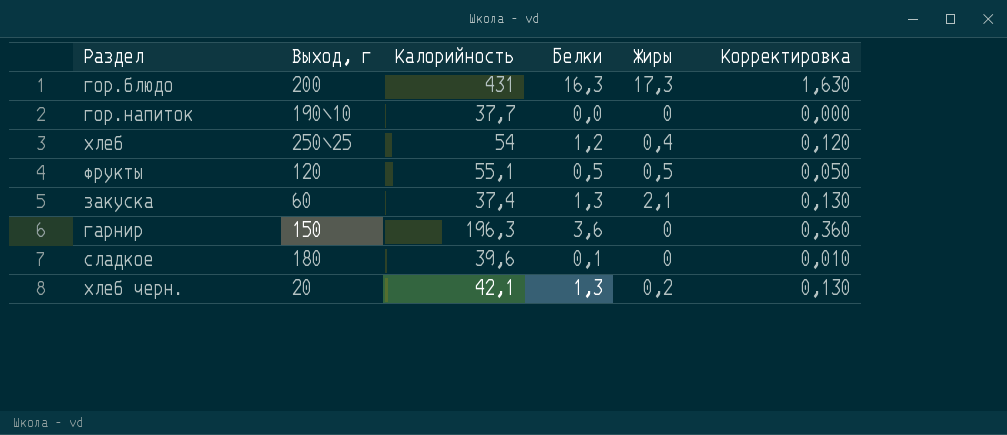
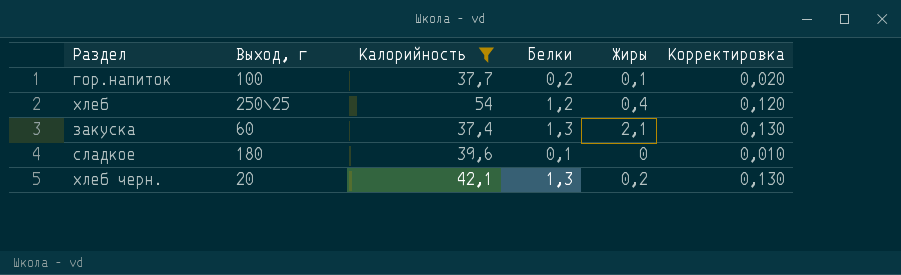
filter: none -> Калорийность <= 54
гор.напиток | Выход, г: 190\10 -> 100
гор.напиток | Белки: 0,0 -> 0,2
гор.напиток | Жиры: 0 -> 0,1
гор.напиток | Корректировка: 0,000 -> 0,020

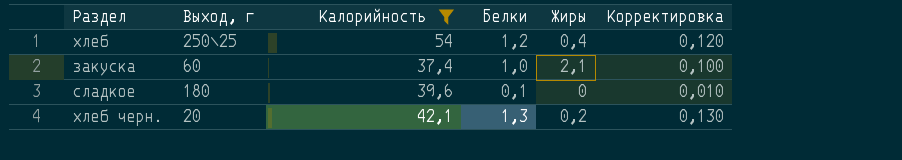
row гор.напиток: 100 | 37,7 | 0,2 | 0,1 | 0,020 -> none
закуска | Белки: 1,3 -> 1,0
закуска | Корректировка: 0,130 -> 0,100

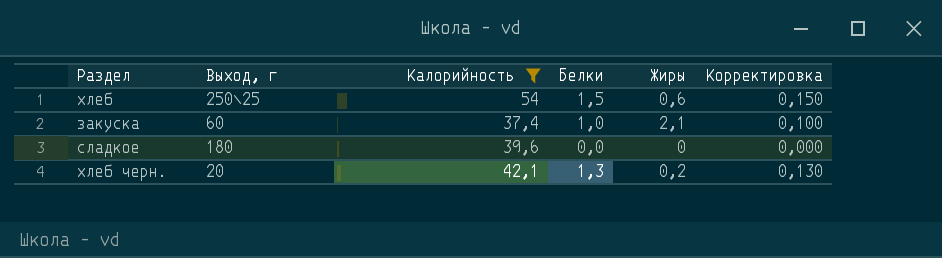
хлеб | Белки: 1,2 -> 1,5
хлеб | Жиры: 0,4 -> 0,6
хлеб | Корректировка: 0,120 -> 0,150
сладкое | Белки: 0,1 -> 0,0
сладкое | Корректировка: 0,010 -> 0,000

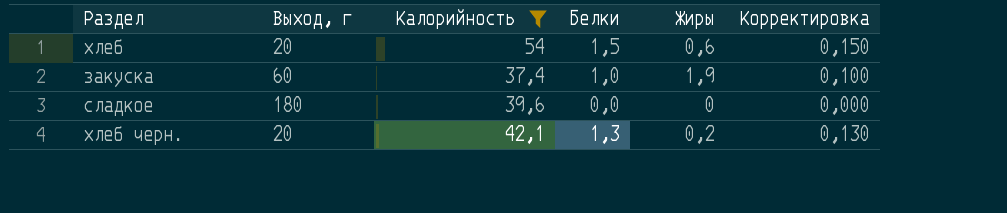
хлеб | Выход, г: 250\25 -> 20
закуска | Жиры: 2,1 -> 1,9

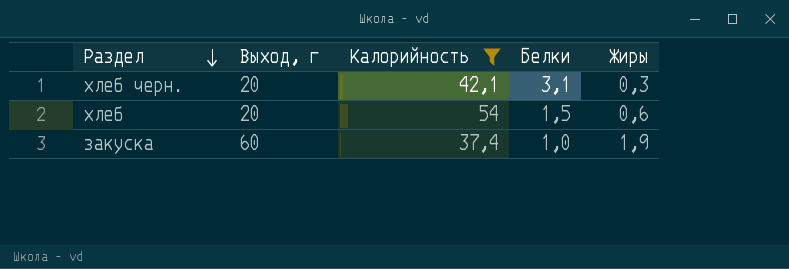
row order: none -> Раздел descending
column Корректировка | formula: [Белки] * 0,1 -> none
row сладкое: 180 | 39,6 | 0,0 | 0 | 0,000 -> none
хлеб черн. | Белки: 1,3 -> 3,1
хлеб черн. | Жиры: 0,2 -> 0,3

